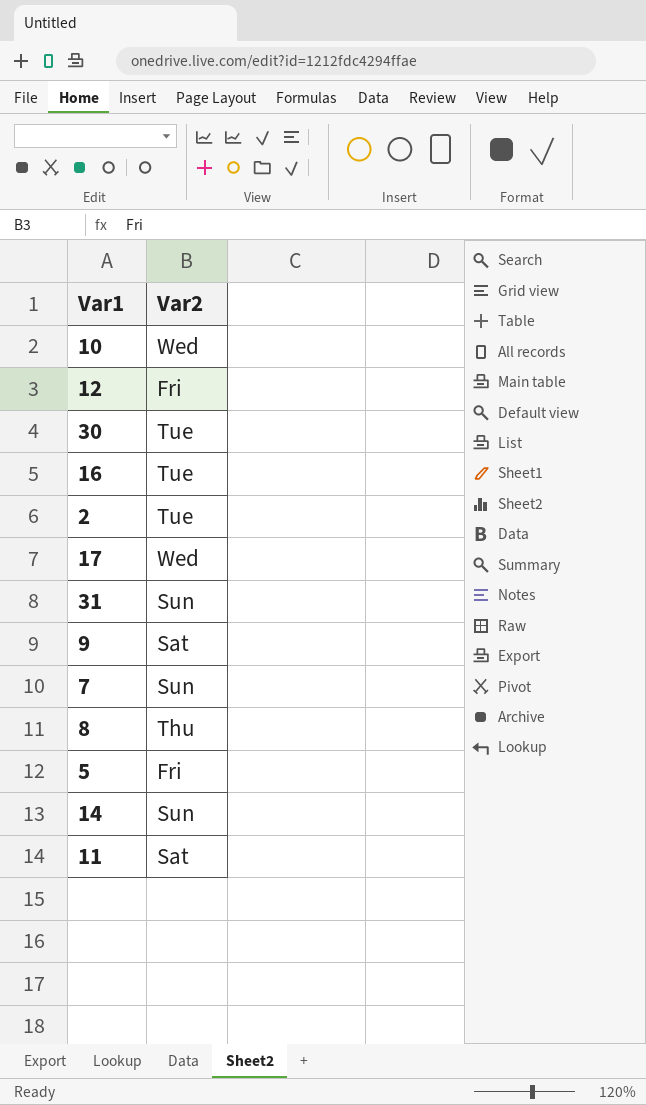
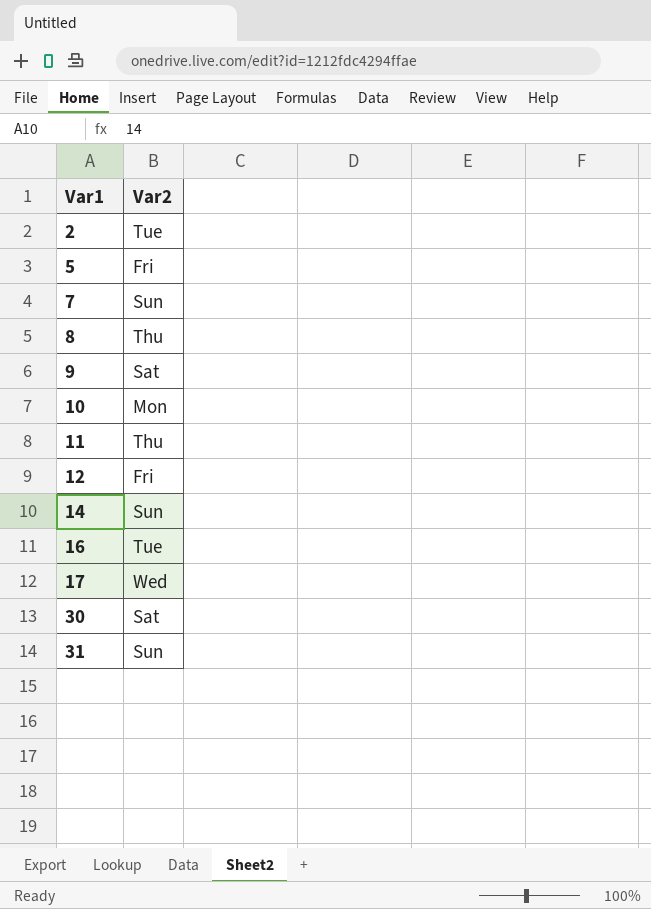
row order: none -> Var1 ascending
10 | Var2: Wed -> Mon
11 | Var2: Sat -> Thu
30 | Var2: Tue -> Sat

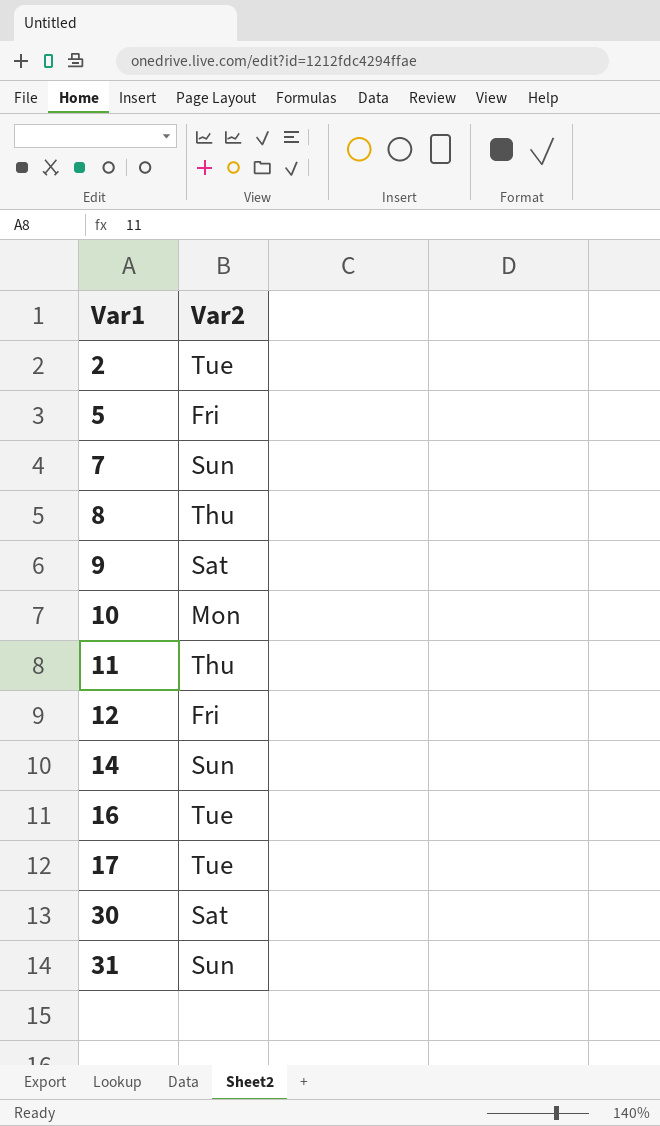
17 | Var2: Wed -> Tue

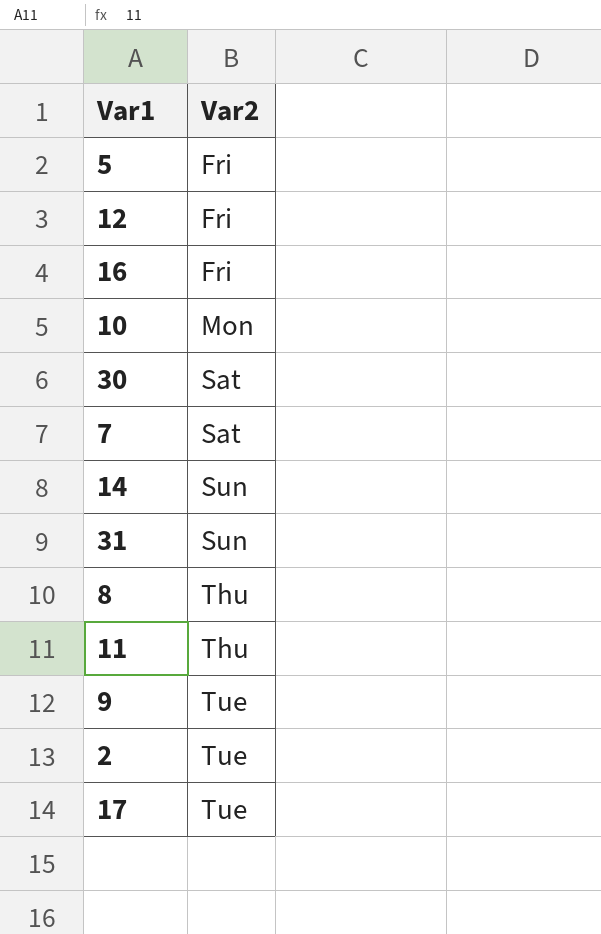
row order: Var1 ascending -> Var2 ascending
16 | Var2: Tue -> Fri
7 | Var2: Sun -> Sat
9 | Var2: Sat -> Tue

